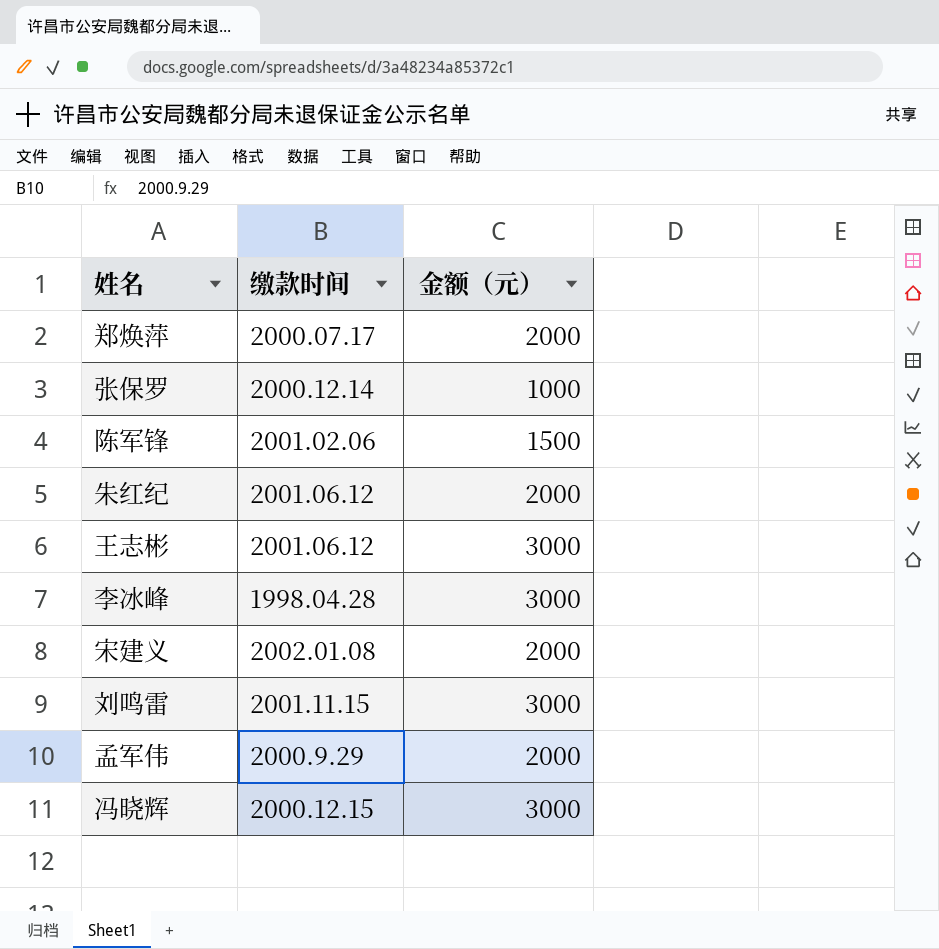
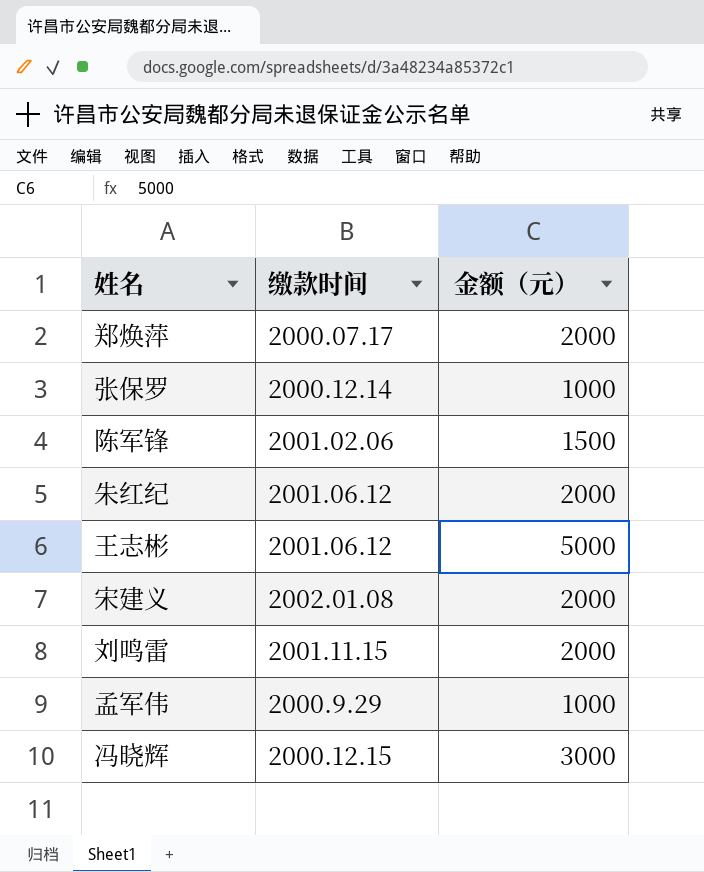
row 李冰峰: 1998.04.28 | 3000 -> none
王志彬 | 金额（元）: 3000 -> 5000
刘鸣雷 | 金额（元）: 3000 -> 2000
孟军伟 | 金额（元）: 2000 -> 1000

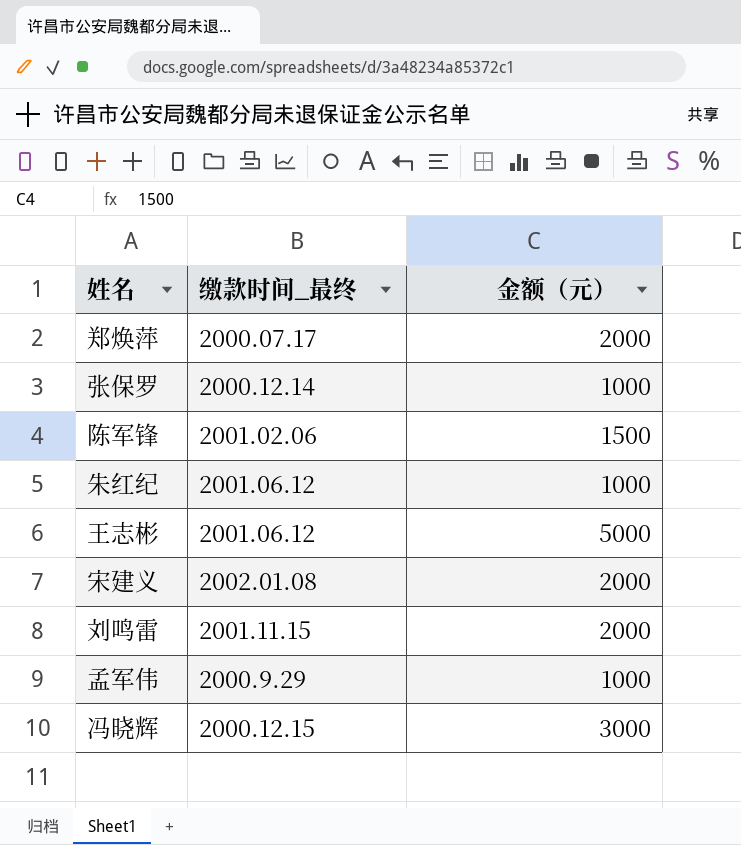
column name: 缴款时间 -> 缴款时间_最终
朱红纪 | 金额（元）: 2000 -> 1000

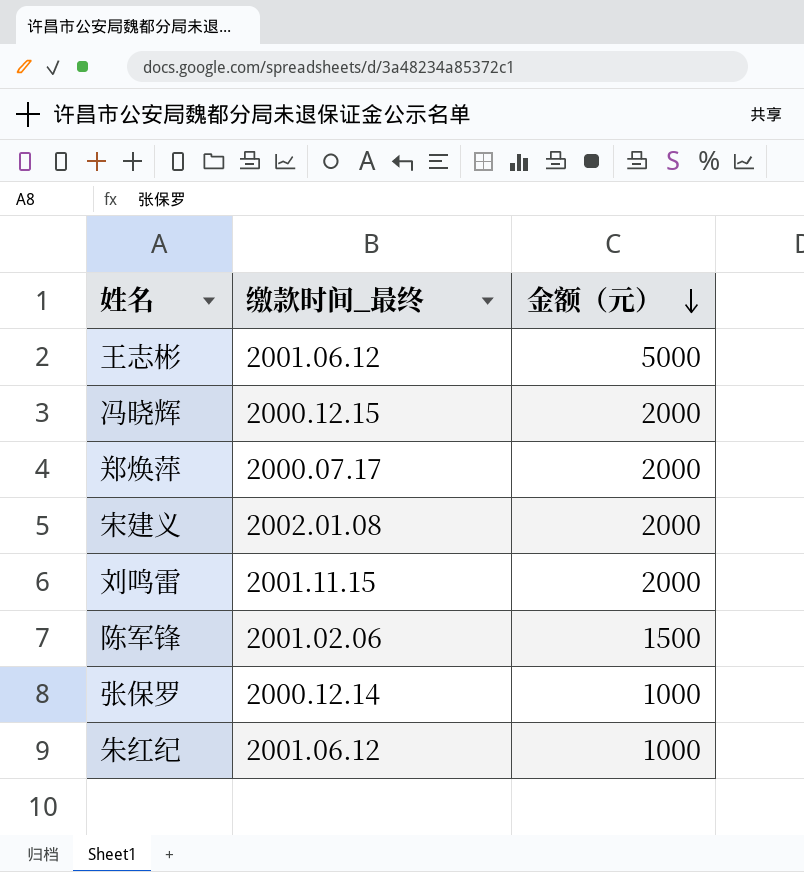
row order: none -> 金额（元） descending
row 孟军伟: 2000.9.29 | 1000 -> none
冯晓辉 | 金额（元）: 3000 -> 2000

